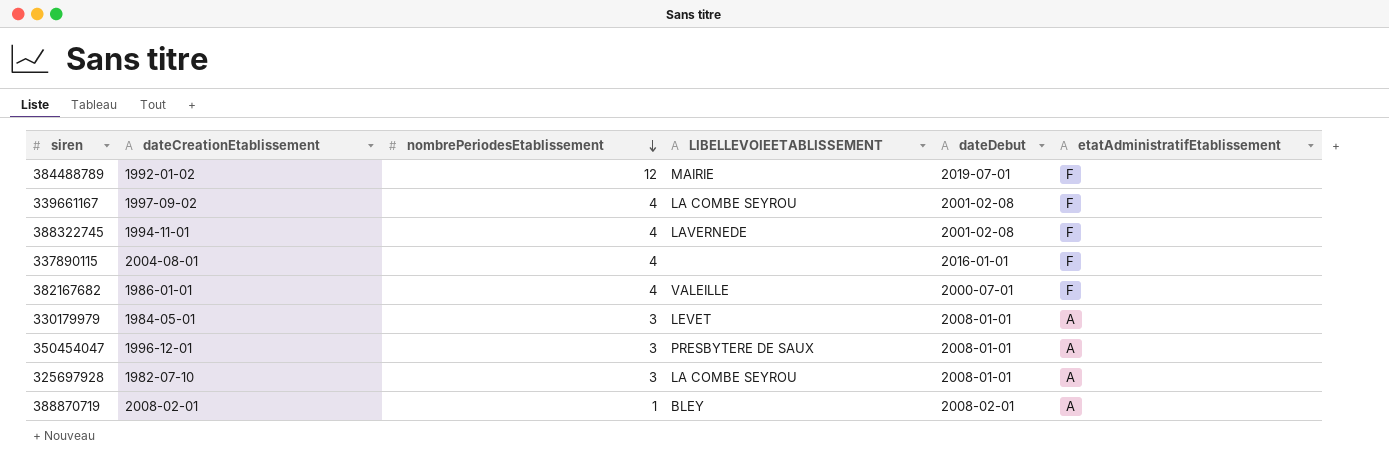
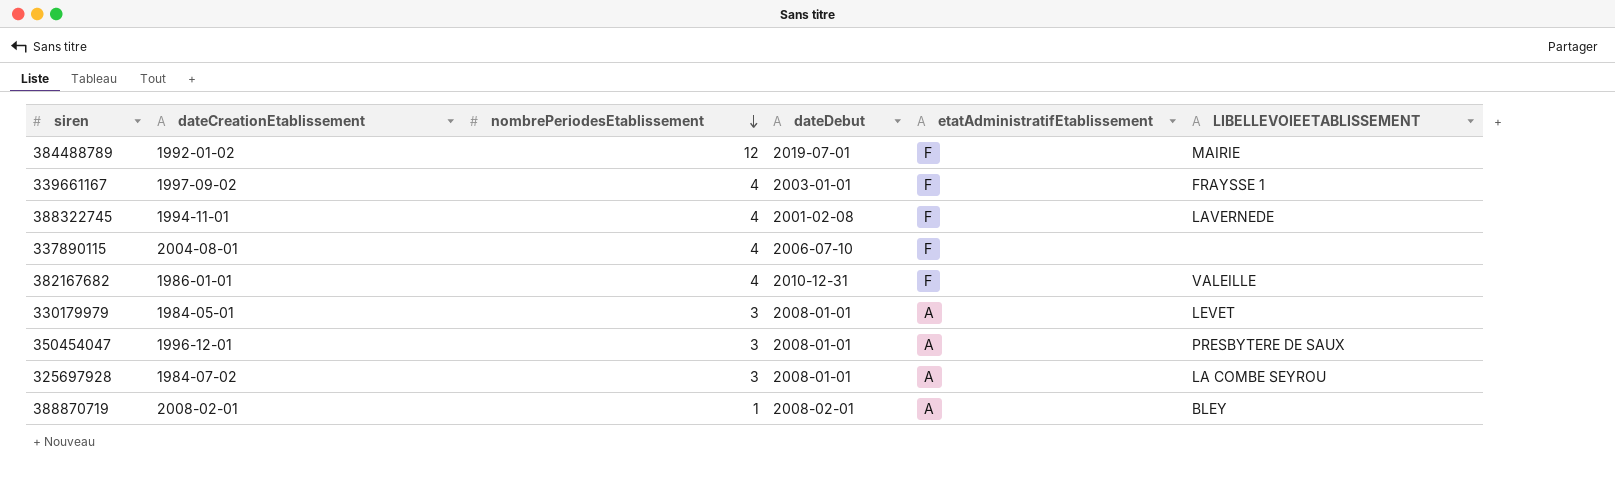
column LIBELLEVOIEETABLISSEMENT | position: 4 -> 6
339661167 | dateDebut: 2001-02-08 -> 2003-01-01
339661167 | LIBELLEVOIEETABLISSEMENT: LA COMBE SEYROU -> FRAYSSE 1
337890115 | dateDebut: 2016-01-01 -> 2006-07-10
382167682 | dateDebut: 2000-07-01 -> 2010-12-31
325697928 | dateCreationEtablissement: 1982-07-10 -> 1984-07-02

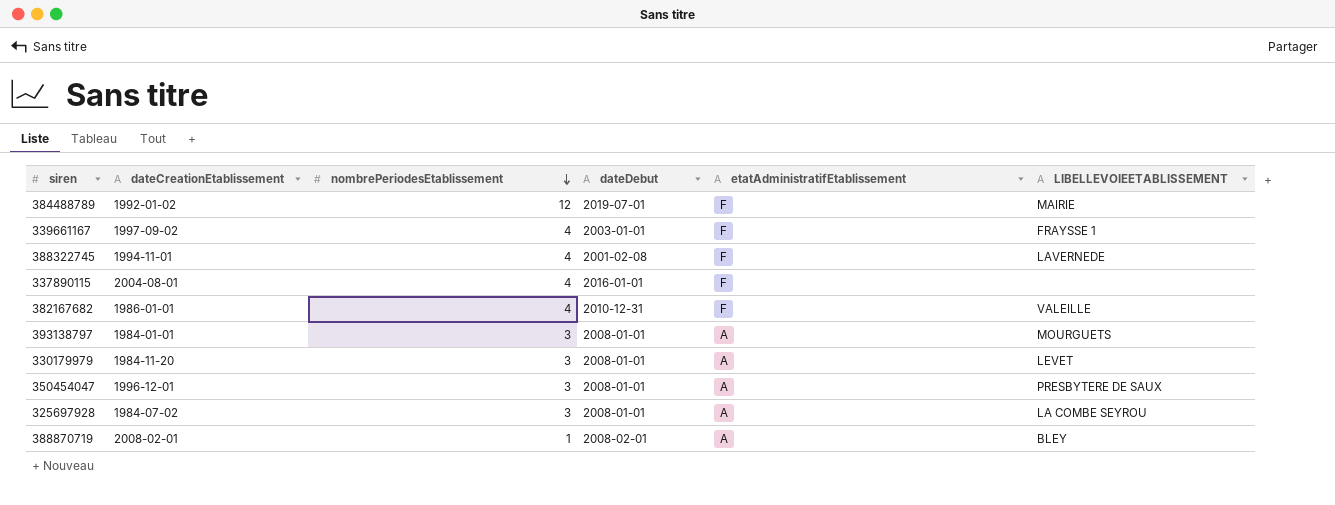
337890115 | dateDebut: 2006-07-10 -> 2016-01-01
row 393138797: none -> 1984-01-01 | 3 | 2008-01-01 | A | MOURGUETS
330179979 | dateCreationEtablissement: 1984-05-01 -> 1984-11-20

